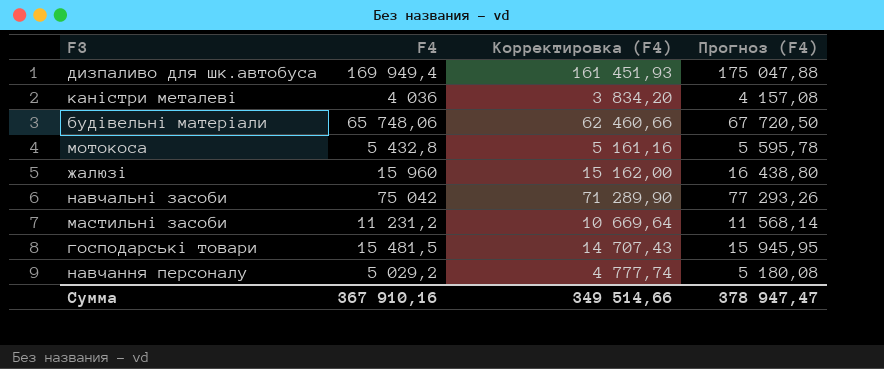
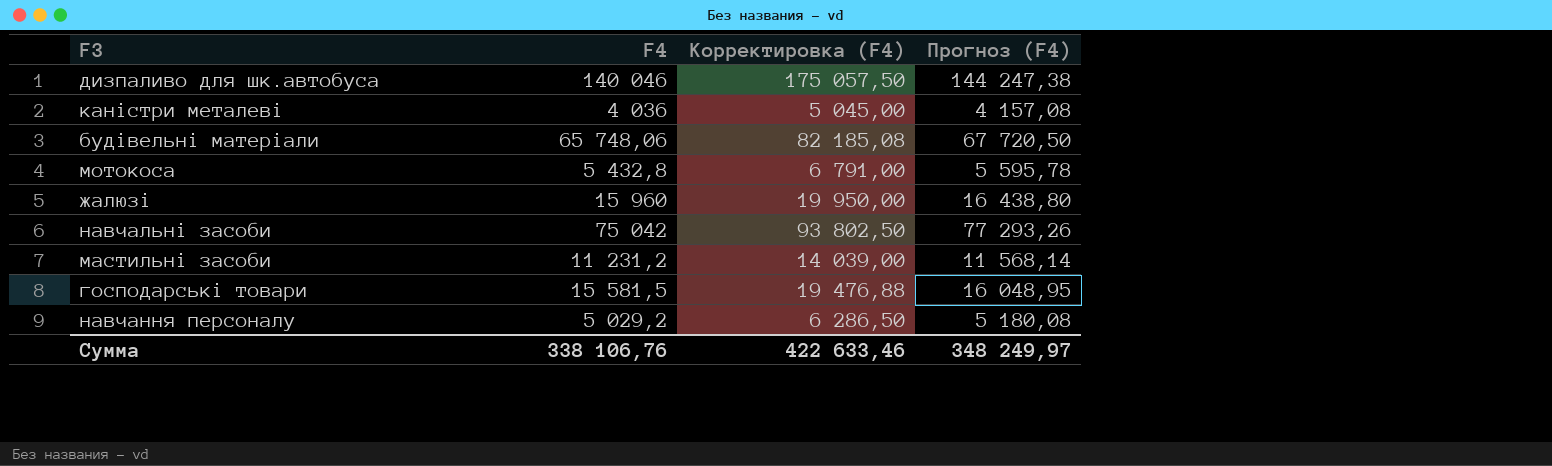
column Корректировка (F4) | formula: [F4] * 0,95 -> [F4] * 1,25
дизпаливо для шк.автобуса | F4: 169 949,4 -> 140 046
дизпаливо для шк.автобуса | Прогноз (F4): 175 047,88 -> 144 247,38
господарські товари | F4: 15 481,5 -> 15 581,5
господарські товари | Прогноз (F4): 15 945,95 -> 16 048,95
Сумма | F4: 367 910,16 -> 338 106,76
Сумма | Корректировка (F4): 349 514,66 -> 422 633,46
Сумма | Прогноз (F4): 378 947,47 -> 348 249,97

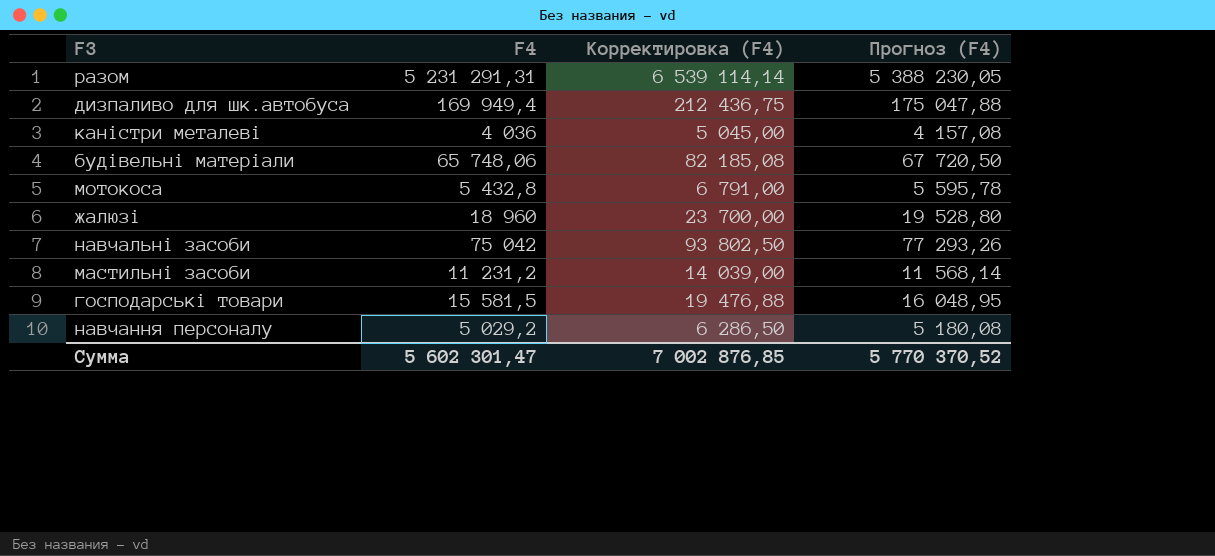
row разом: none -> 5 231 291,31 | 6 539 114,14 | 5 388 230,05
дизпаливо для шк.автобуса | F4: 140 046 -> 169 949,4
дизпаливо для шк.автобуса | Корректировка (F4): 175 057,50 -> 212 436,75
дизпаливо для шк.автобуса | Прогноз (F4): 144 247,38 -> 175 047,88
жалюзі | F4: 15 960 -> 18 960
жалюзі | Корректировка (F4): 19 950,00 -> 23 700,00
жалюзі | Прогноз (F4): 16 438,80 -> 19 528,80
Сумма | F4: 338 106,76 -> 5 602 301,47
Сумма | Корректировка (F4): 422 633,46 -> 7 002 876,85
Сумма | Прогноз (F4): 348 249,97 -> 5 770 370,52

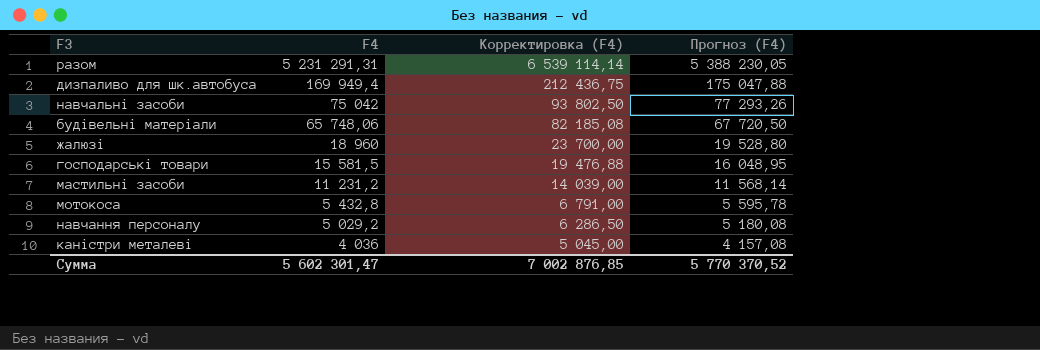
row order: none -> F4 descending

